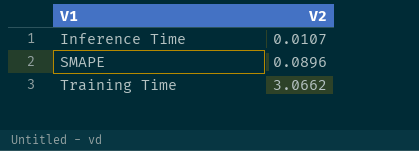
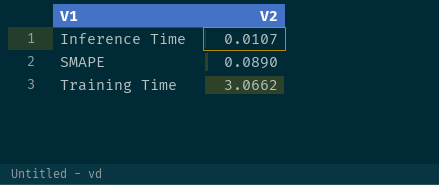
SMAPE | V2: 0.0896 -> 0.0890

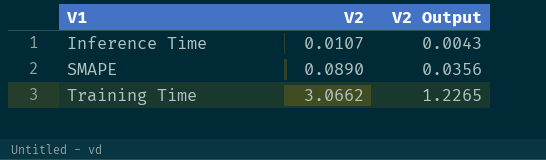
column V2 Output | formula: none -> [V2] * 0.4

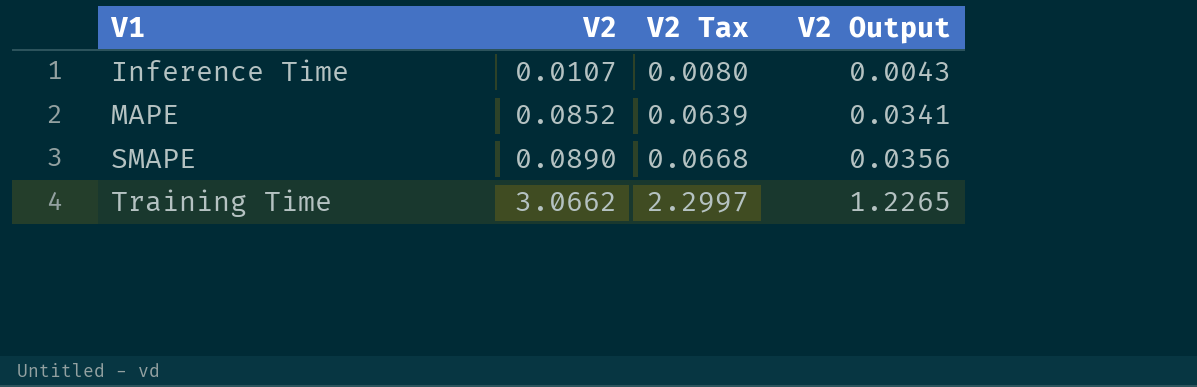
column V2 Tax | formula: none -> [V2] * 0.75
row MAPE: none -> 0.0852 | 0.0639 | 0.0341

